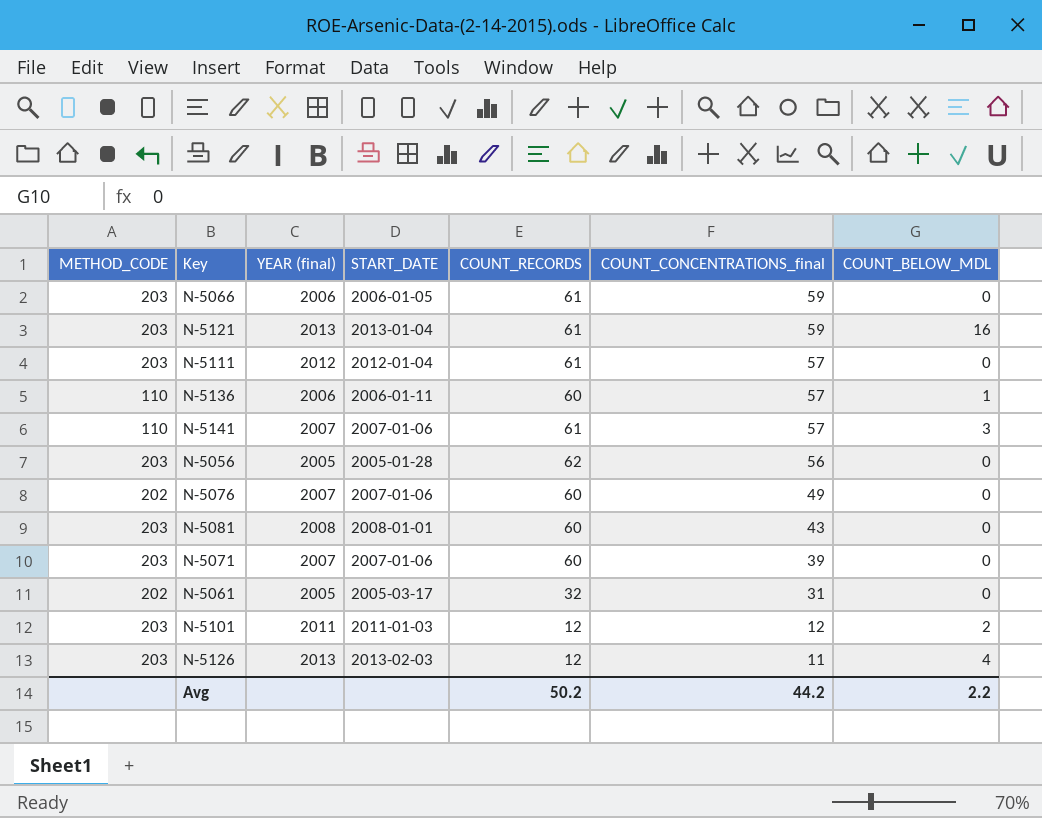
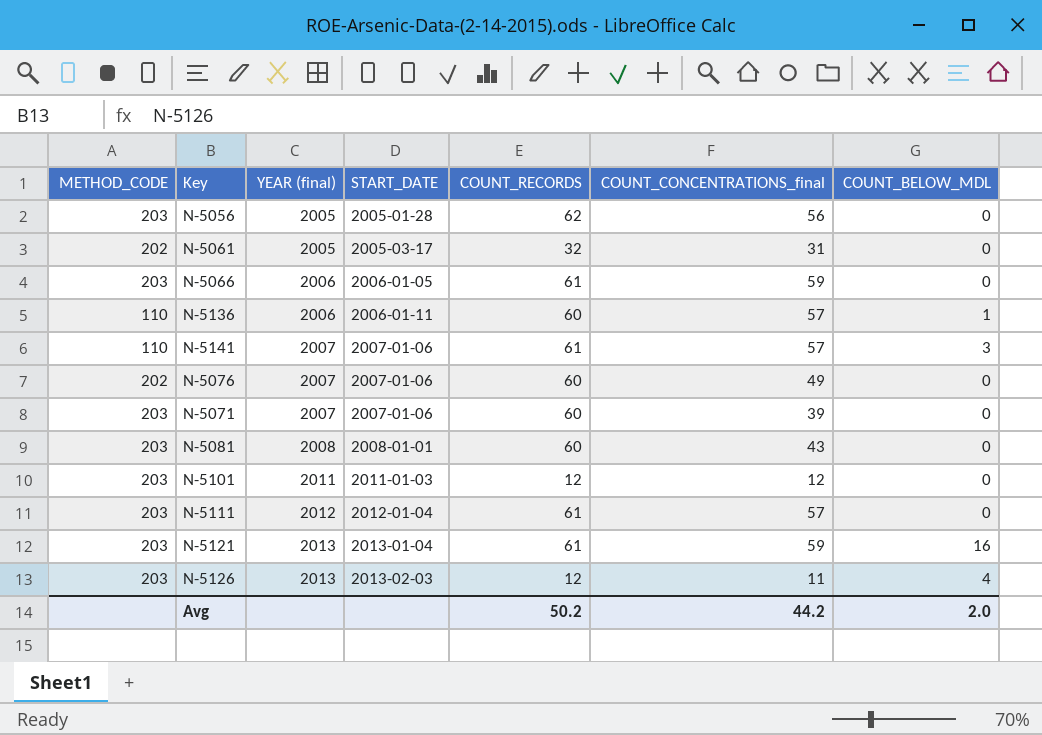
row order: COUNT_CONCENTRATIONS_final descending -> YEAR (final) ascending
N-5101 | COUNT_BELOW_MDL: 2 -> 0
Avg | COUNT_BELOW_MDL: 2.2 -> 2.0

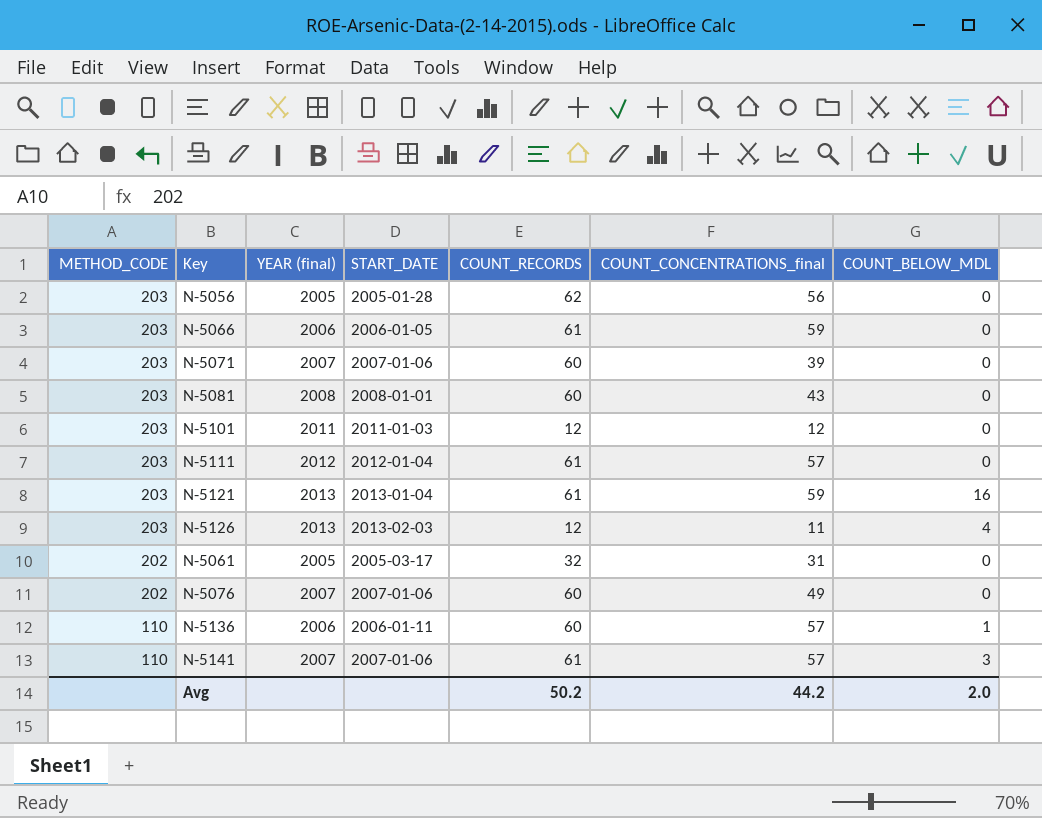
row order: YEAR (final) ascending -> METHOD_CODE descending

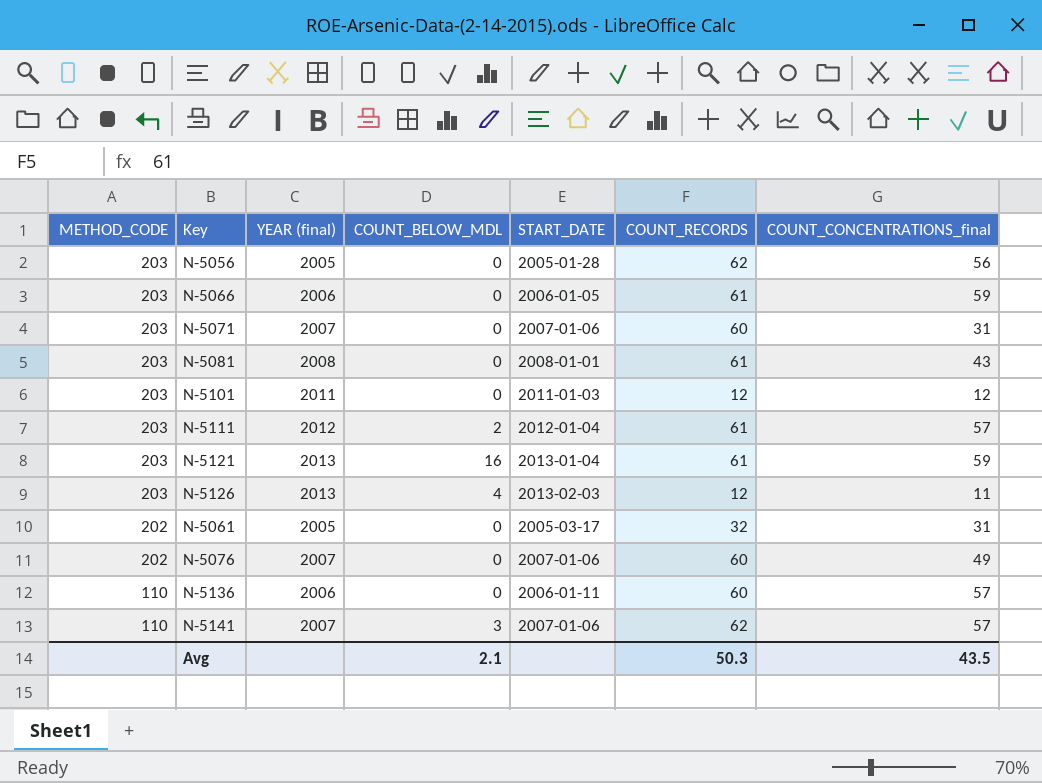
column COUNT_BELOW_MDL | position: 7 -> 4
N-5071 | COUNT_CONCENTRATIONS_final: 39 -> 31
N-5081 | COUNT_RECORDS: 60 -> 61
N-5111 | COUNT_BELOW_MDL: 0 -> 2
N-5136 | COUNT_BELOW_MDL: 1 -> 0
N-5141 | COUNT_RECORDS: 61 -> 62
Avg | COUNT_BELOW_MDL: 2.0 -> 2.1
Avg | COUNT_RECORDS: 50.2 -> 50.3
Avg | COUNT_CONCENTRATIONS_final: 44.2 -> 43.5

